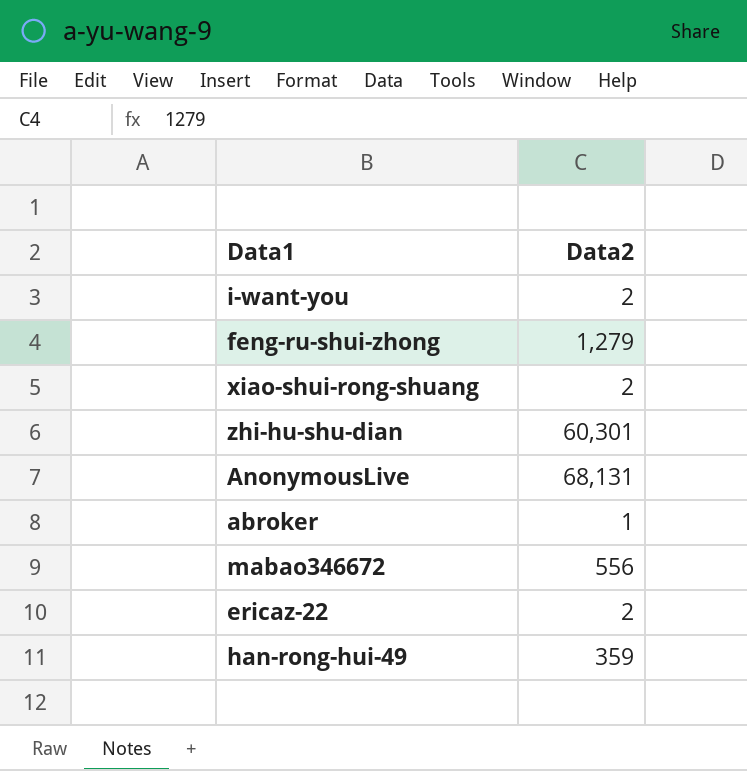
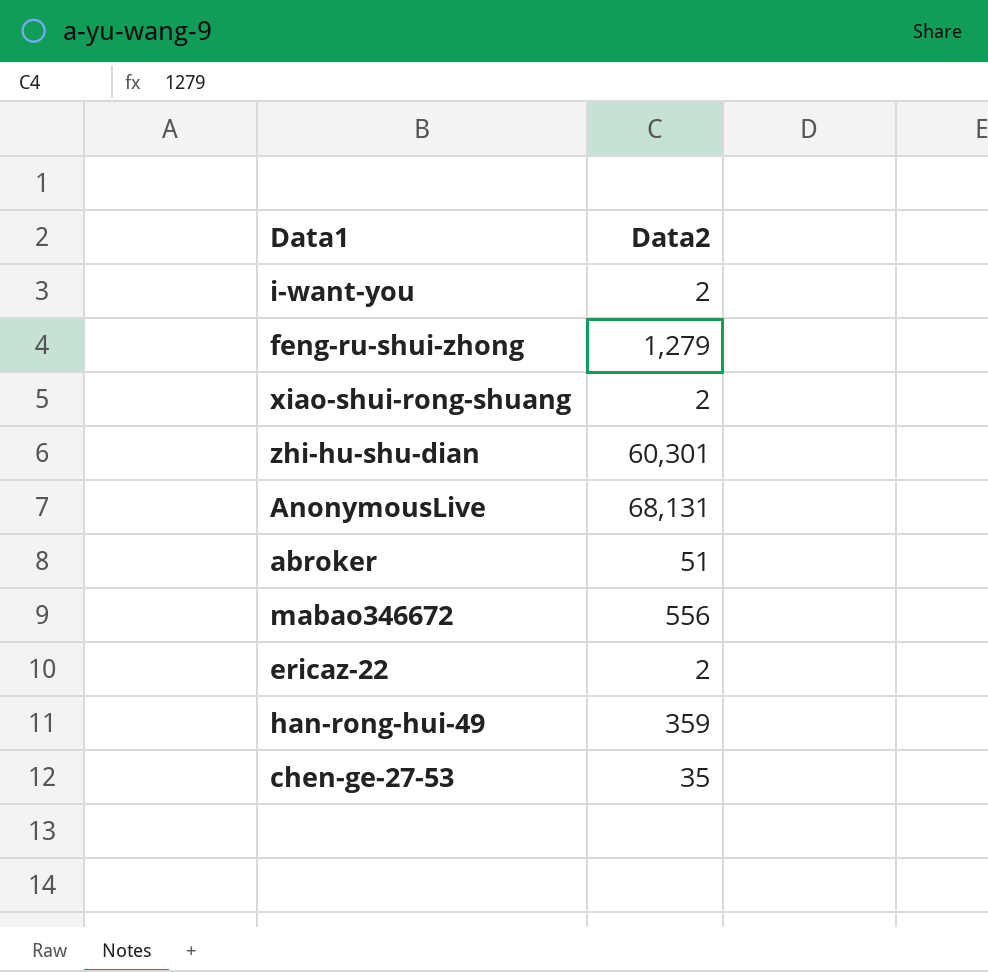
abroker | Data2: 1 -> 51
row chen-ge-27-53: none -> 35

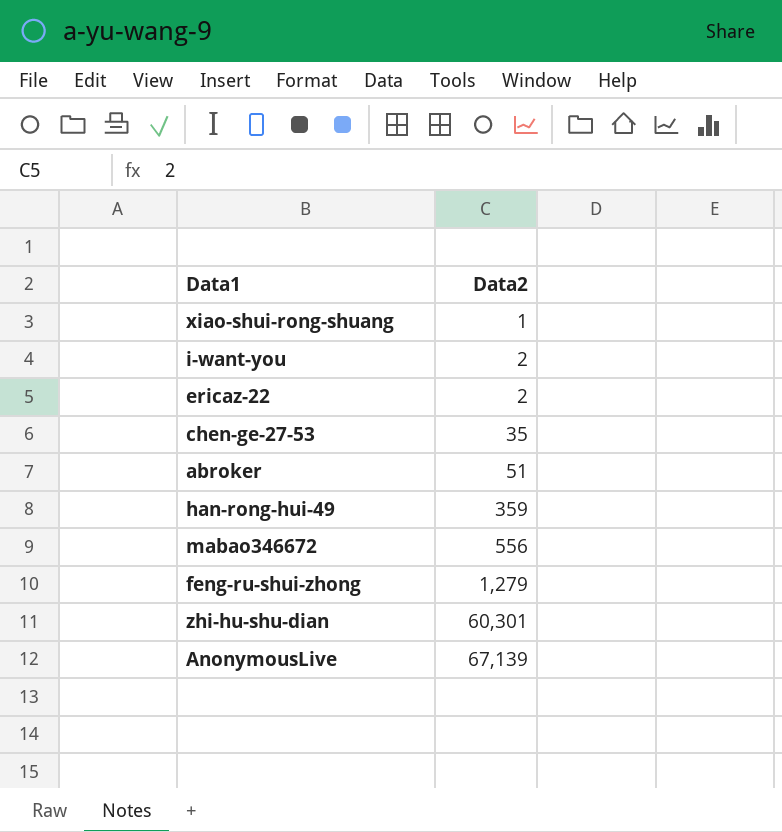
row order: none -> Data2 ascending
xiao-shui-rong-shuang | Data2: 2 -> 1
AnonymousLive | Data2: 68,131 -> 67,139

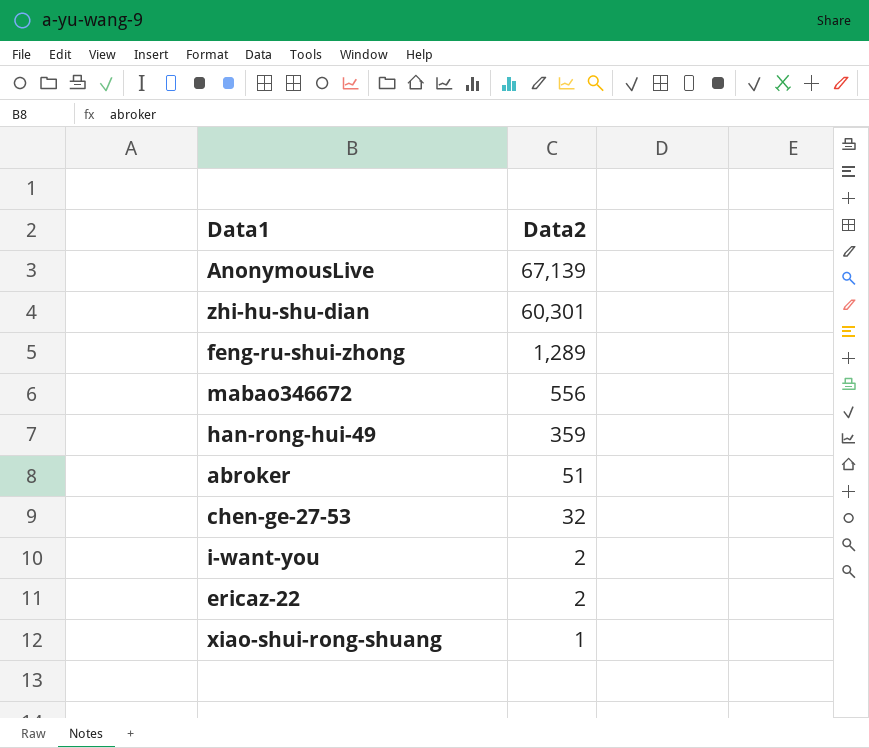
row order: Data2 ascending -> Data2 descending
feng-ru-shui-zhong | Data2: 1,279 -> 1,289
chen-ge-27-53 | Data2: 35 -> 32

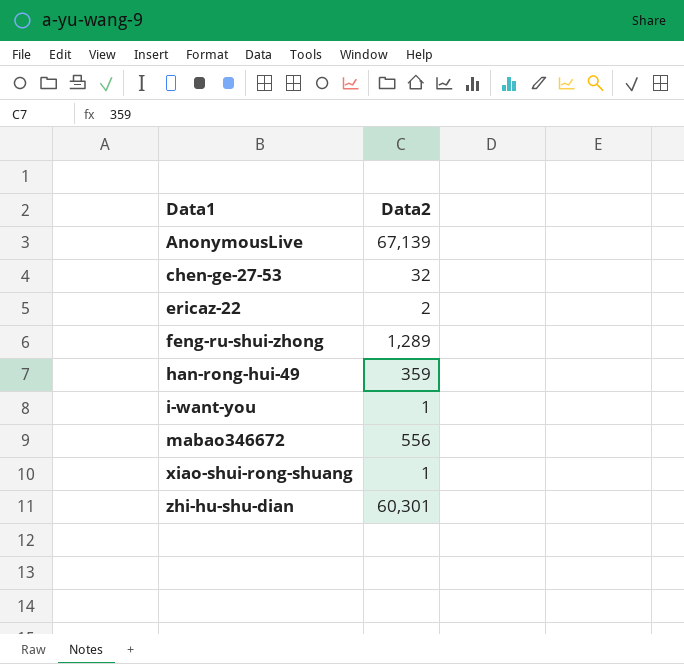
row order: Data2 descending -> Data1 ascending
row abroker: 51 -> none
i-want-you | Data2: 2 -> 1

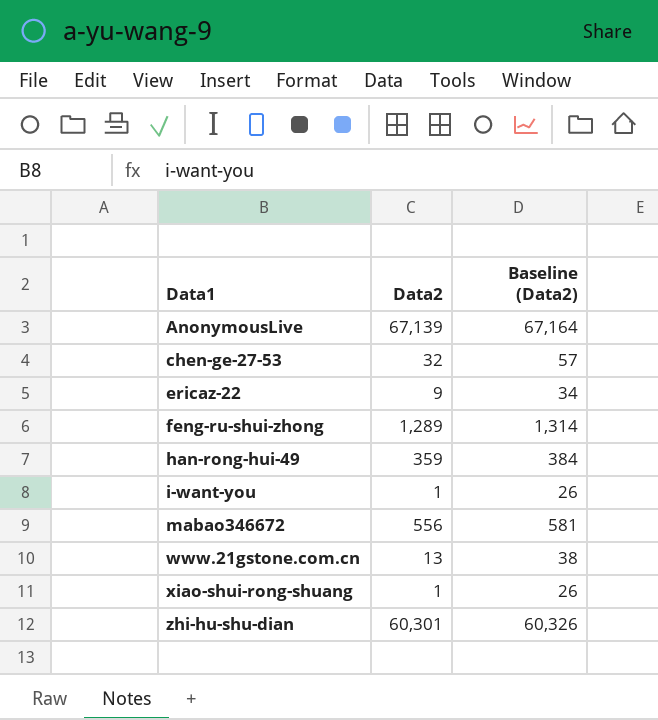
column Baseline (Data2) | formula: none -> [Data2] + 25
ericaz-22 | Data2: 2 -> 9
row www.21gstone.com.cn: none -> 13 | 38

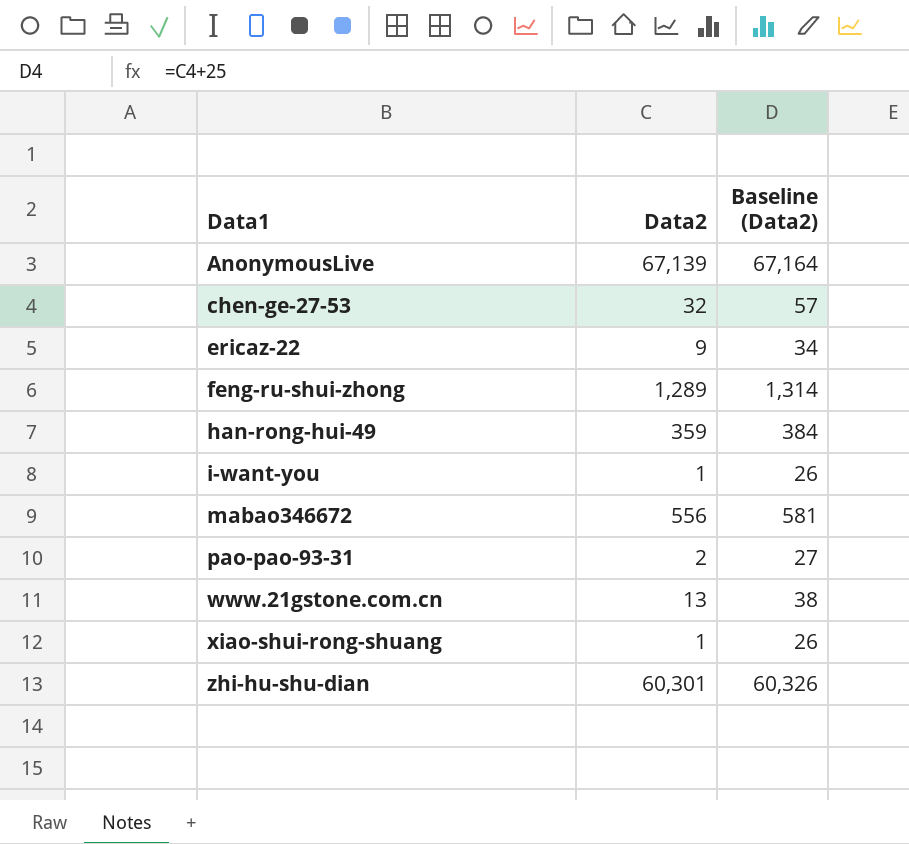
row pao-pao-93-31: none -> 2 | 27

